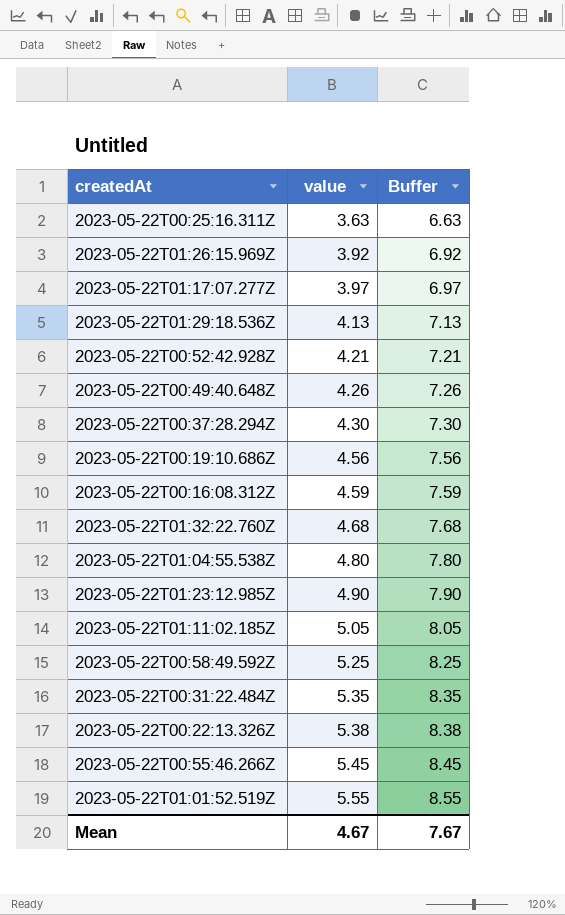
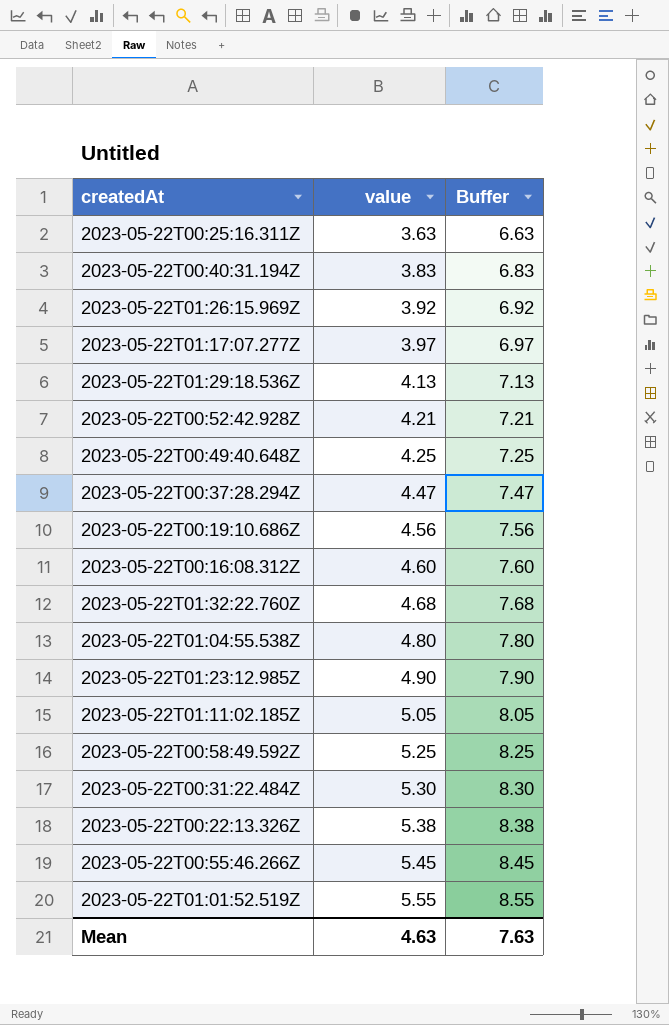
row 2023-05-22T00:40:31.194Z: none -> 3.83 | 6.83
2023-05-22T00:49:40.648Z | value: 4.26 -> 4.25
2023-05-22T00:49:40.648Z | Buffer: 7.26 -> 7.25
2023-05-22T00:37:28.294Z | value: 4.30 -> 4.47
2023-05-22T00:37:28.294Z | Buffer: 7.30 -> 7.47
2023-05-22T00:16:08.312Z | value: 4.59 -> 4.60
2023-05-22T00:16:08.312Z | Buffer: 7.59 -> 7.60
2023-05-22T00:31:22.484Z | value: 5.35 -> 5.30
2023-05-22T00:31:22.484Z | Buffer: 8.35 -> 8.30
Mean | value: 4.67 -> 4.63
Mean | Buffer: 7.67 -> 7.63

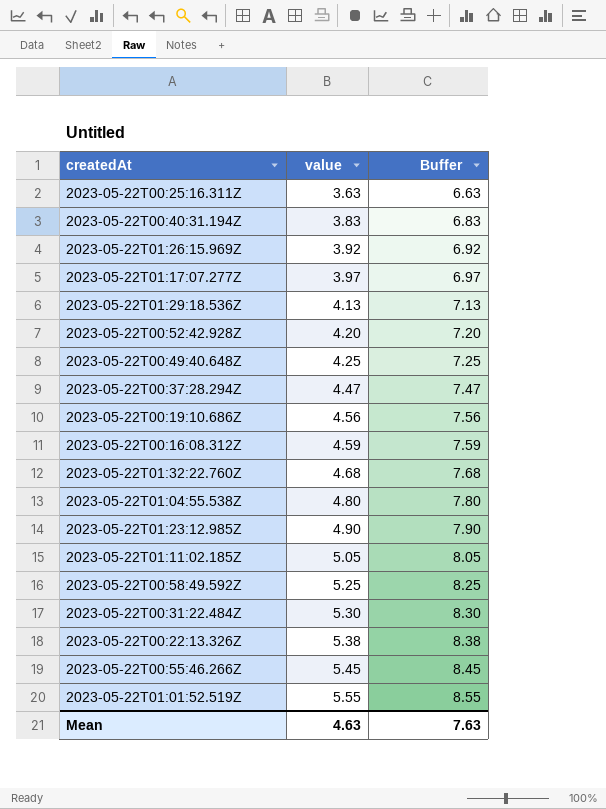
2023-05-22T00:52:42.928Z | value: 4.21 -> 4.20
2023-05-22T00:52:42.928Z | Buffer: 7.21 -> 7.20
2023-05-22T00:16:08.312Z | value: 4.60 -> 4.59
2023-05-22T00:16:08.312Z | Buffer: 7.60 -> 7.59

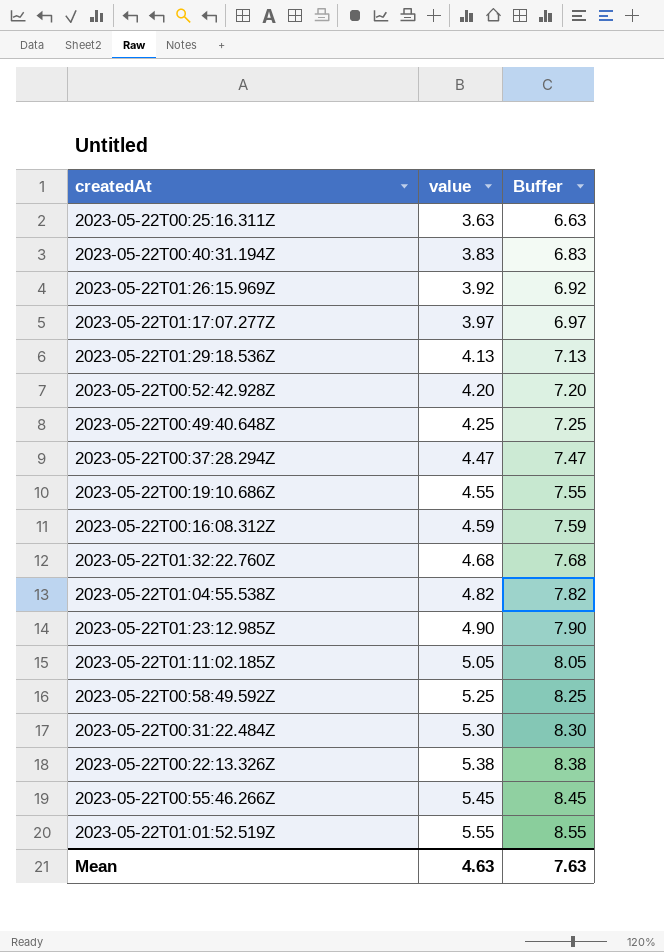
2023-05-22T00:19:10.686Z | value: 4.56 -> 4.55
2023-05-22T00:19:10.686Z | Buffer: 7.56 -> 7.55
2023-05-22T01:04:55.538Z | value: 4.80 -> 4.82
2023-05-22T01:04:55.538Z | Buffer: 7.80 -> 7.82

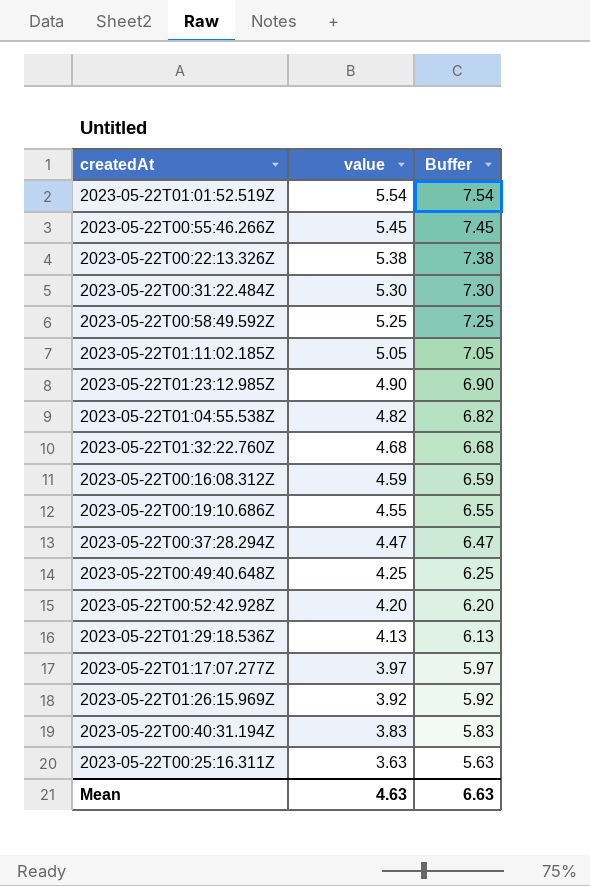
row order: value ascending -> value descending
column Buffer | formula: [value] + 3 -> [value] + 2
2023-05-22T01:01:52.519Z | value: 5.55 -> 5.54
Mean | Buffer: 7.63 -> 6.63

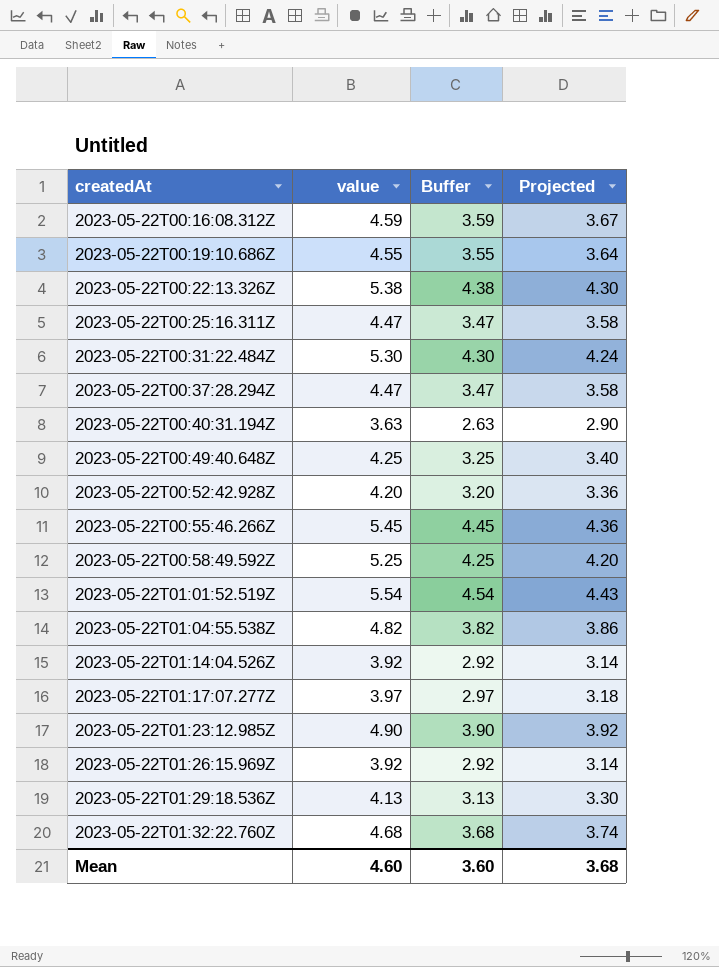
row order: value descending -> createdAt ascending
column Buffer | formula: [value] + 2 -> [value] - 1
column Projected | formula: none -> [value] * 0.8
row 2023-05-22T01:11:02.185Z: 5.05 | 7.05 -> none
2023-05-22T00:25:16.311Z | value: 3.63 -> 4.47
2023-05-22T00:40:31.194Z | value: 3.83 -> 3.63
row 2023-05-22T01:14:04.526Z: none -> 3.92 | 2.92 | 3.14
Mean | value: 4.63 -> 4.60
Mean | Buffer: 6.63 -> 3.60

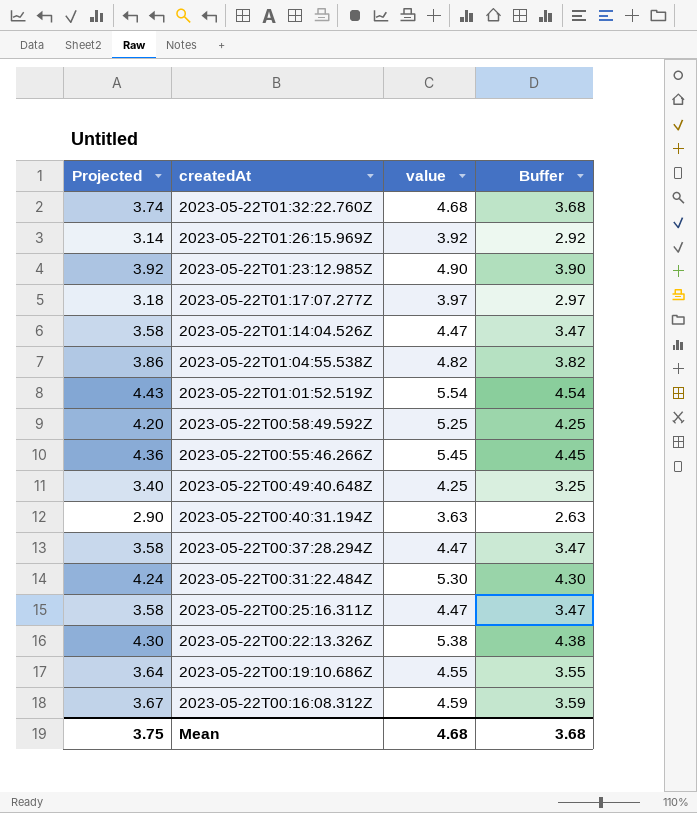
row order: createdAt ascending -> createdAt descending
column Projected | position: 4 -> 1
row 2023-05-22T00:52:42.928Z: 4.20 | 3.20 | 3.36 -> none
row 2023-05-22T01:29:18.536Z: 4.13 | 3.13 | 3.30 -> none
2023-05-22T01:14:04.526Z | Projected: 3.14 -> 3.58
2023-05-22T01:14:04.526Z | value: 3.92 -> 4.47
2023-05-22T01:14:04.526Z | Buffer: 2.92 -> 3.47
Mean | Projected: 3.68 -> 3.75
Mean | value: 4.60 -> 4.68
Mean | Buffer: 3.60 -> 3.68

